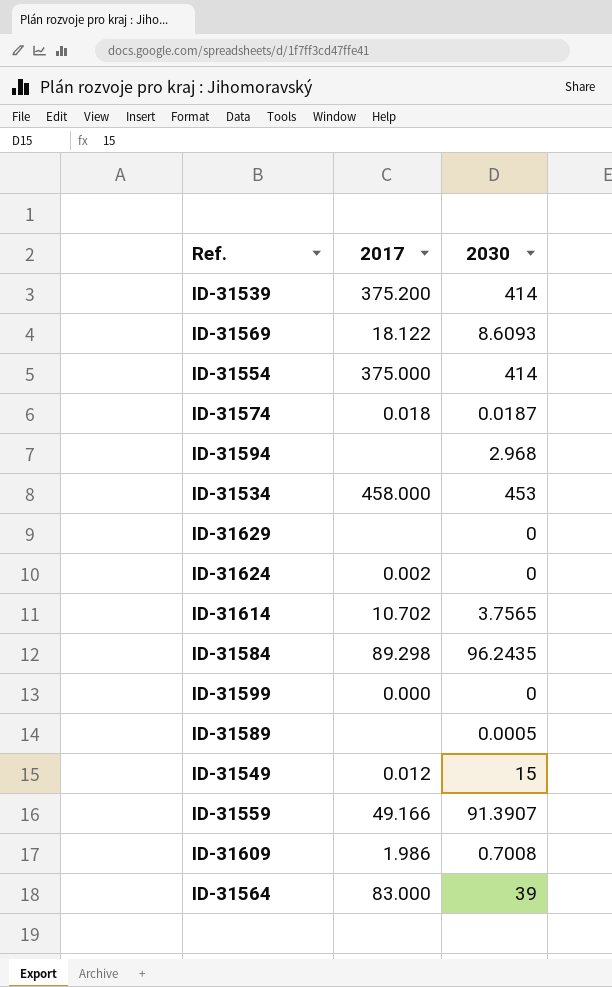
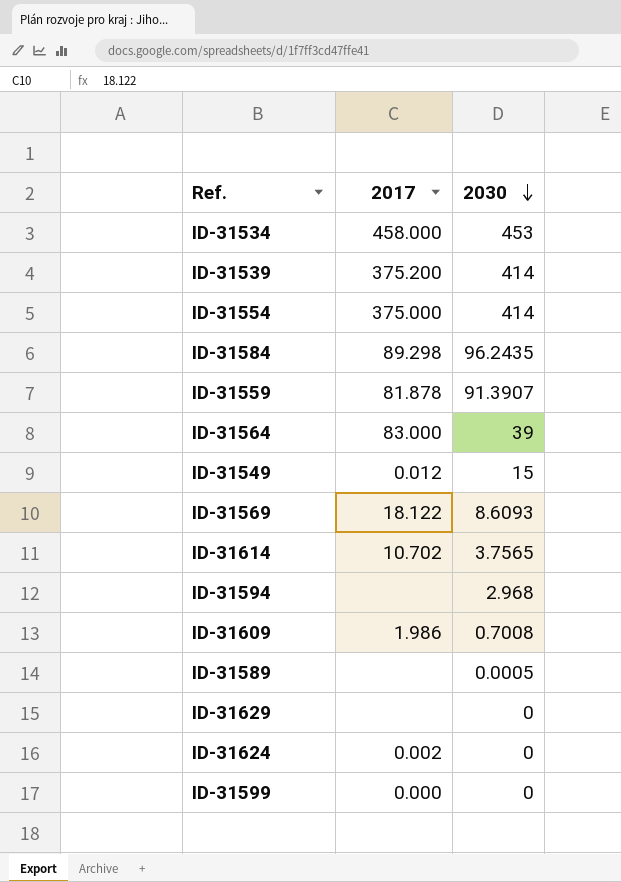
row order: none -> 2030 descending
row ID-31574: 0.018 | 0.0187 -> none
ID-31559 | 2017: 49.166 -> 81.878

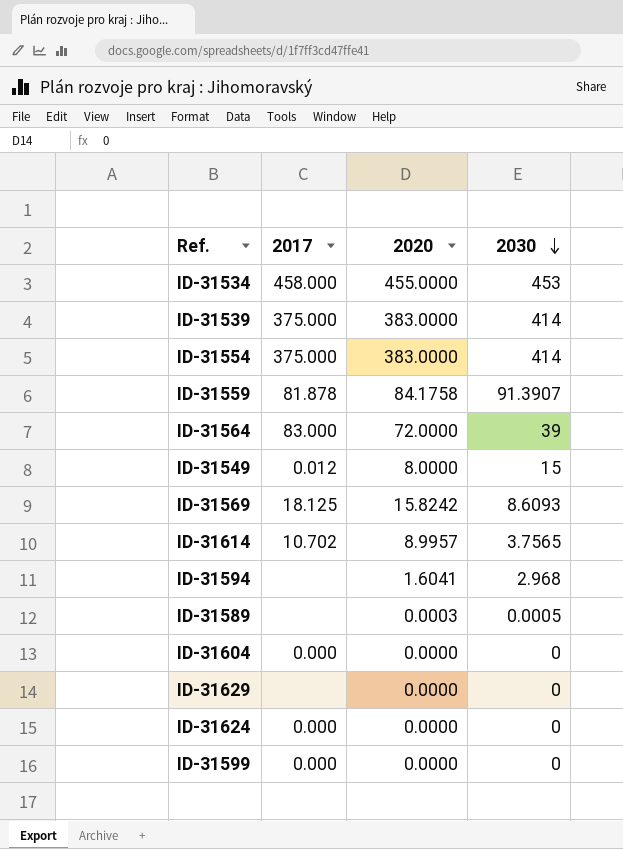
column 2020 | position: none -> 3
row ID-31584: 89.298 | 96.2435 -> none
row ID-31609: 1.986 | 0.7008 -> none
ID-31539 | 2017: 375.200 -> 375.000
ID-31569 | 2017: 18.122 -> 18.125
row ID-31604: none -> 0.000 | 0.0000 | 0
ID-31624 | 2017: 0.002 -> 0.000

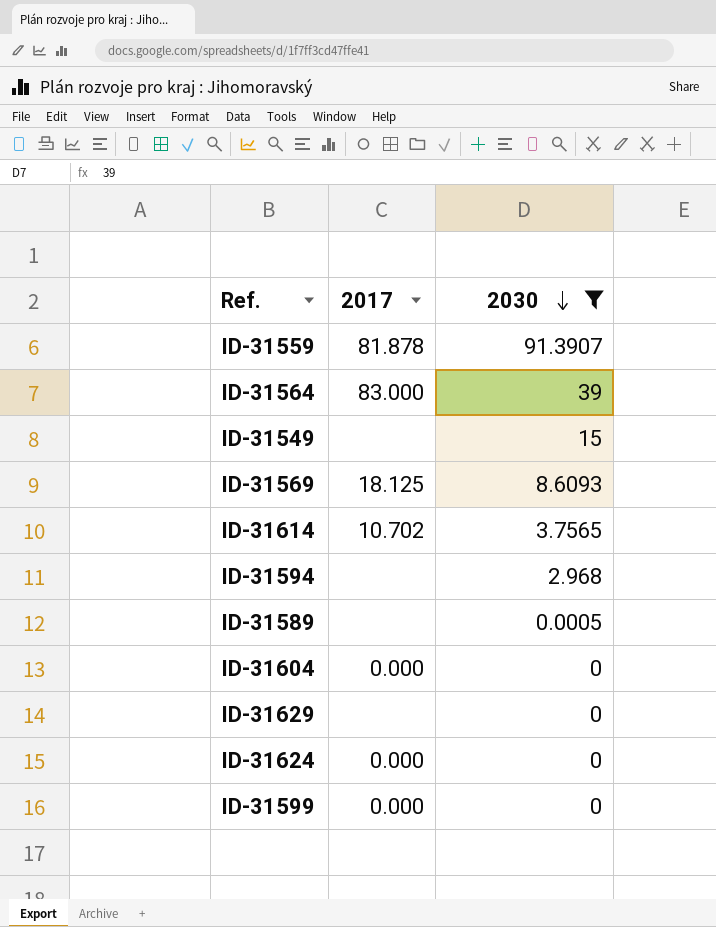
filter: none -> 2030 <= 91.3907
column 2020 | position: 3 -> none
ID-31549 | 2017: 0.012 -> none

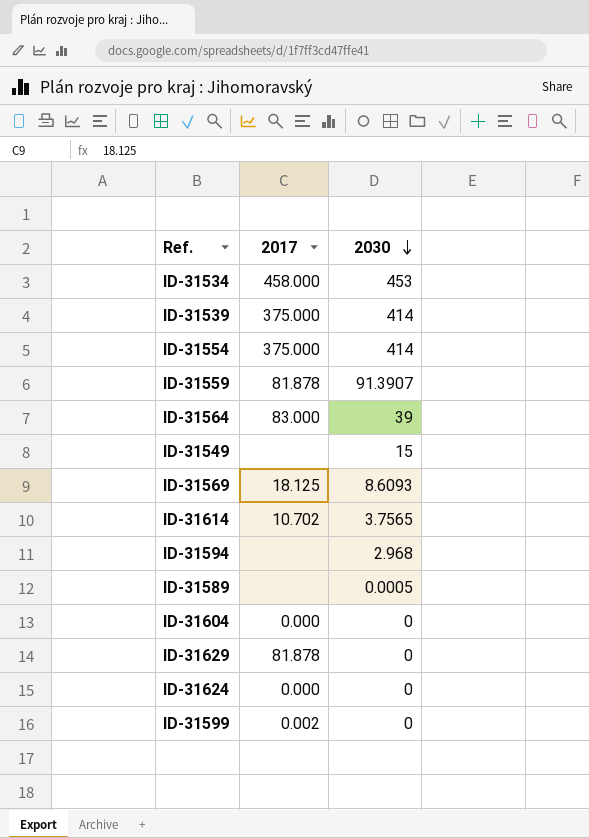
filter: 2030 <= 91.3907 -> none
ID-31629 | 2017: none -> 81.878
ID-31599 | 2017: 0.000 -> 0.002

